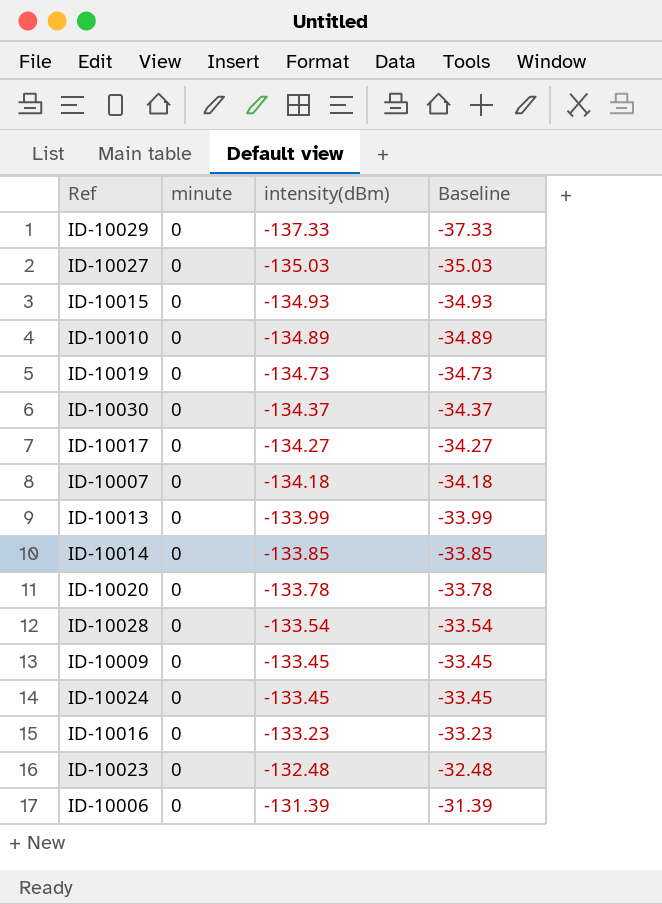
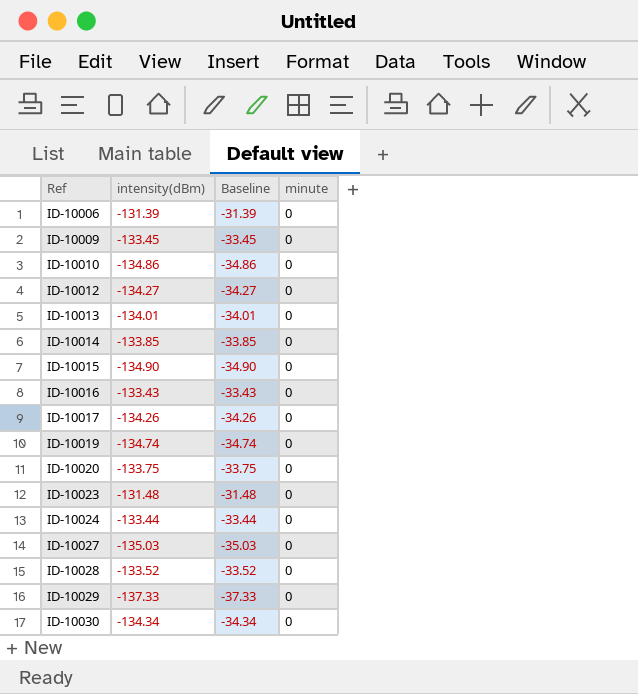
row order: intensity(dBm) ascending -> Ref ascending
column minute | position: 2 -> 4
row ID-10007: 0 | -134.18 | -34.18 -> none
ID-10010 | intensity(dBm): -134.89 -> -134.86
ID-10010 | Baseline: -34.89 -> -34.86
row ID-10012: none -> -134.27 | -34.27 | 0
ID-10013 | intensity(dBm): -133.99 -> -134.01
ID-10013 | Baseline: -33.99 -> -34.01
ID-10015 | intensity(dBm): -134.93 -> -134.90
ID-10015 | Baseline: -34.93 -> -34.90
ID-10016 | intensity(dBm): -133.23 -> -133.43
ID-10016 | Baseline: -33.23 -> -33.43
ID-10017 | intensity(dBm): -134.27 -> -134.26
ID-10017 | Baseline: -34.27 -> -34.26
ID-10019 | intensity(dBm): -134.73 -> -134.74
ID-10019 | Baseline: -34.73 -> -34.74
ID-10020 | intensity(dBm): -133.78 -> -133.75
ID-10020 | Baseline: -33.78 -> -33.75
ID-10023 | intensity(dBm): -132.48 -> -131.48
ID-10023 | Baseline: -32.48 -> -31.48
ID-10024 | intensity(dBm): -133.45 -> -133.44
ID-10024 | Baseline: -33.45 -> -33.44
ID-10028 | intensity(dBm): -133.54 -> -133.52
ID-10028 | Baseline: -33.54 -> -33.52
ID-10030 | intensity(dBm): -134.37 -> -134.34
ID-10030 | Baseline: -34.37 -> -34.34

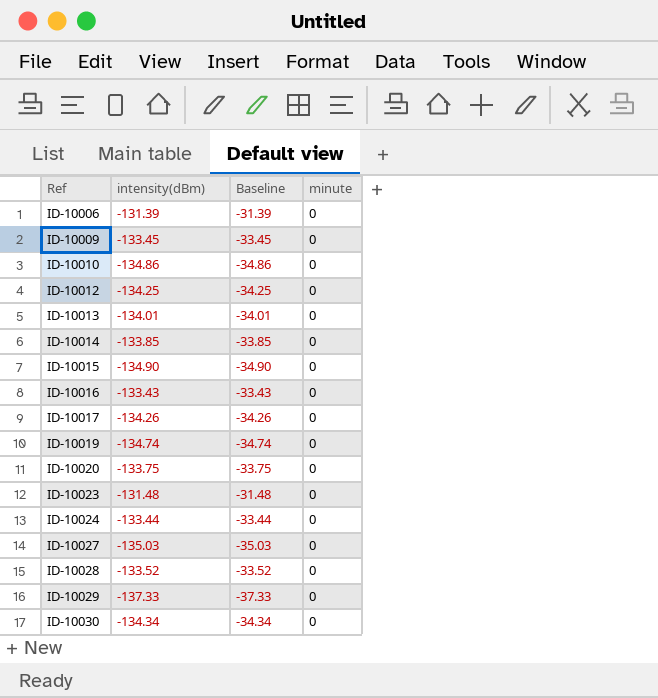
ID-10012 | intensity(dBm): -134.27 -> -134.25
ID-10012 | Baseline: -34.27 -> -34.25

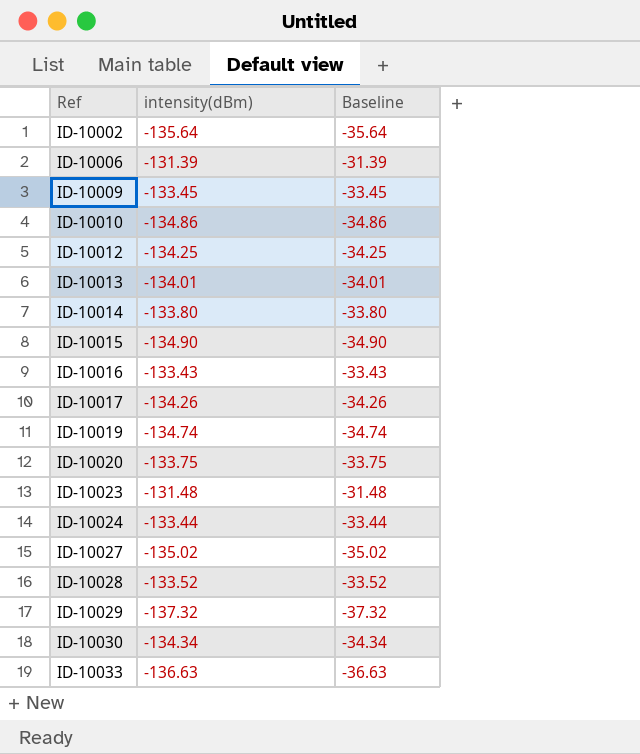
column minute | position: 4 -> none
row ID-10002: none -> -135.64 | -35.64
ID-10014 | intensity(dBm): -133.85 -> -133.80
ID-10014 | Baseline: -33.85 -> -33.80
ID-10027 | intensity(dBm): -135.03 -> -135.02
ID-10027 | Baseline: -35.03 -> -35.02
ID-10029 | intensity(dBm): -137.33 -> -137.32
ID-10029 | Baseline: -37.33 -> -37.32
row ID-10033: none -> -136.63 | -36.63

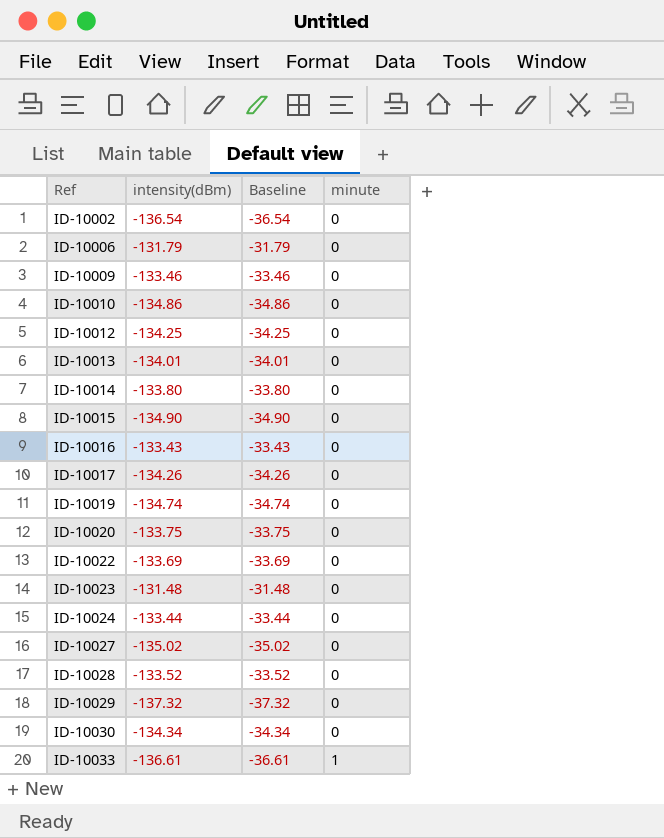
column minute | position: none -> 4
ID-10002 | intensity(dBm): -135.64 -> -136.54
ID-10002 | Baseline: -35.64 -> -36.54
ID-10006 | intensity(dBm): -131.39 -> -131.79
ID-10006 | Baseline: -31.39 -> -31.79
ID-10009 | intensity(dBm): -133.45 -> -133.46
ID-10009 | Baseline: -33.45 -> -33.46
row ID-10022: none -> -133.69 | -33.69 | 0
ID-10033 | intensity(dBm): -136.63 -> -136.61
ID-10033 | Baseline: -36.63 -> -36.61

